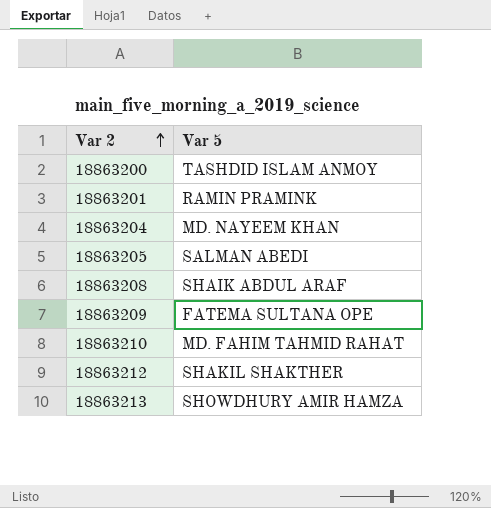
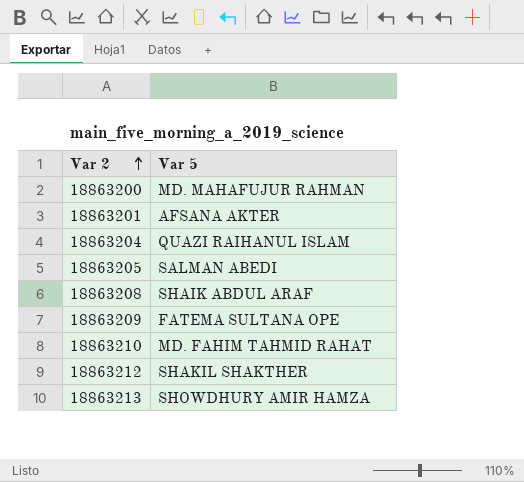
18863200 | Var 5: TASHDID ISLAM ANMOY -> MD. MAHAFUJUR RAHMAN
18863201 | Var 5: RAMIN PRAMINK -> AFSANA AKTER
18863204 | Var 5: MD. NAYEEM KHAN -> QUAZI RAIHANUL ISLAM

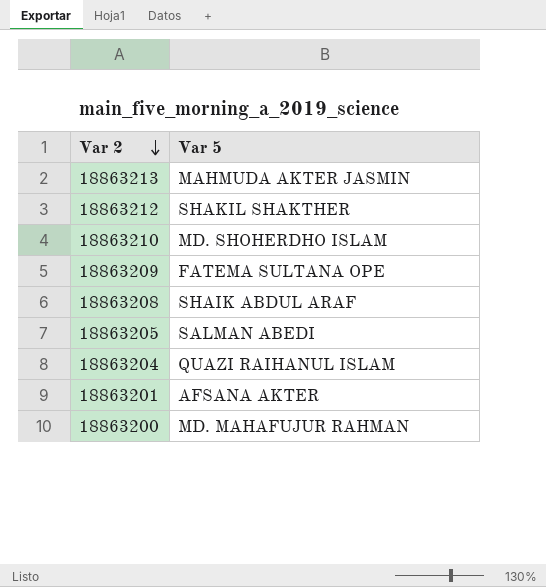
row order: Var 2 ascending -> Var 2 descending
18863213 | Var 5: SHOWDHURY AMIR HAMZA -> MAHMUDA AKTER JASMIN
18863210 | Var 5: MD. FAHIM TAHMID RAHAT -> MD. SHOHERDHO ISLAM

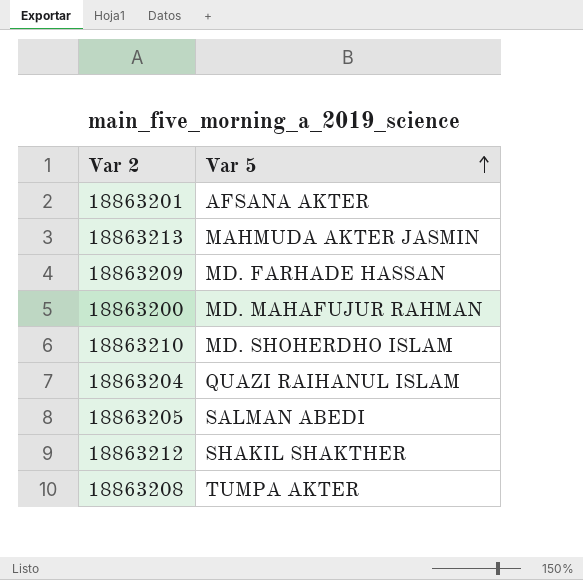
row order: Var 2 descending -> Var 5 ascending
18863209 | Var 5: FATEMA SULTANA OPE -> MD. FARHADE HASSAN
18863208 | Var 5: SHAIK ABDUL ARAF -> TUMPA AKTER

